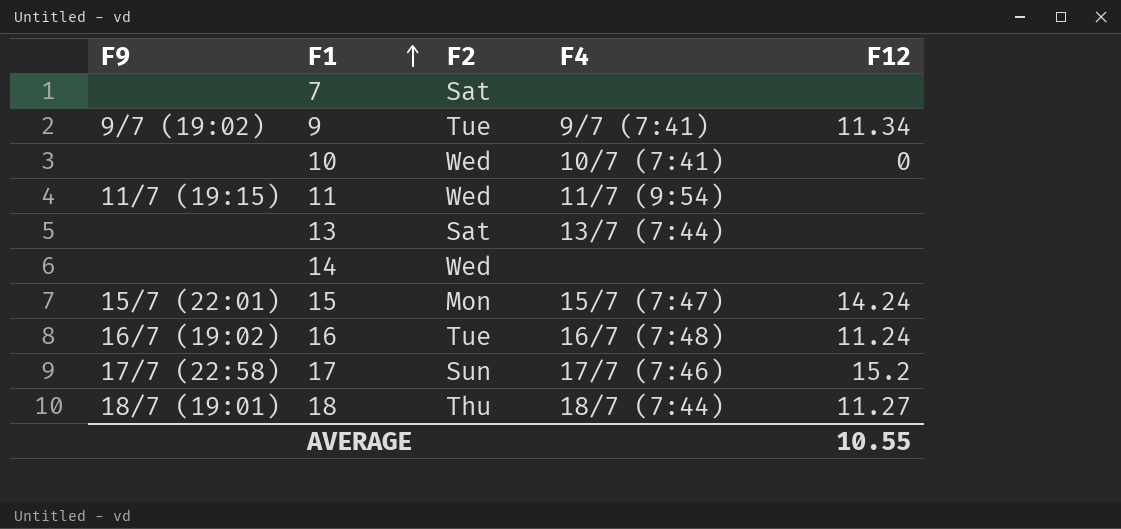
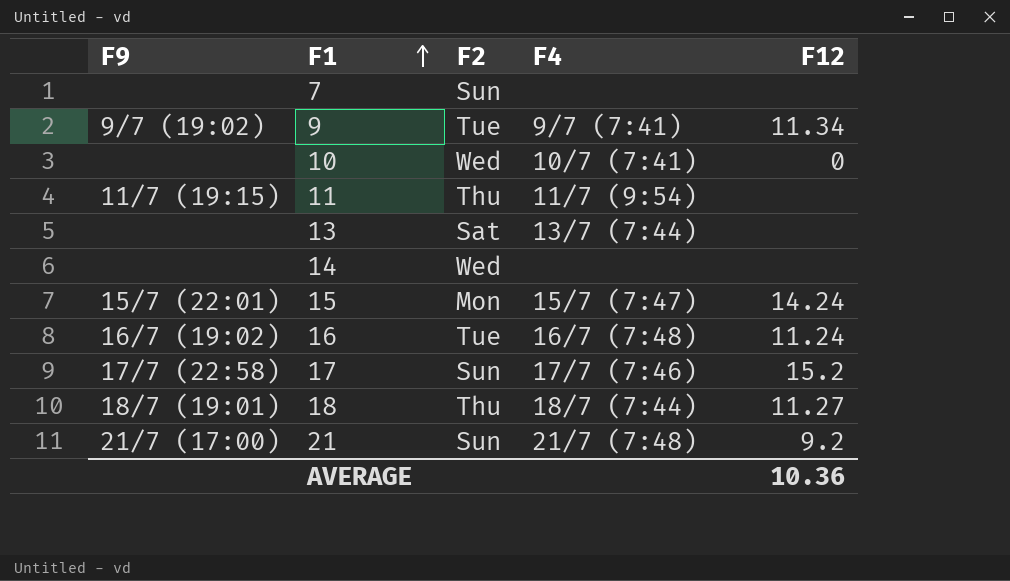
7 | F2: Sat -> Sun
11 | F2: Wed -> Thu
row 21: none -> 21/7 (17:00) | Sun | 21/7 (7:48) | 9.2
AVERAGE | F12: 10.55 -> 10.36

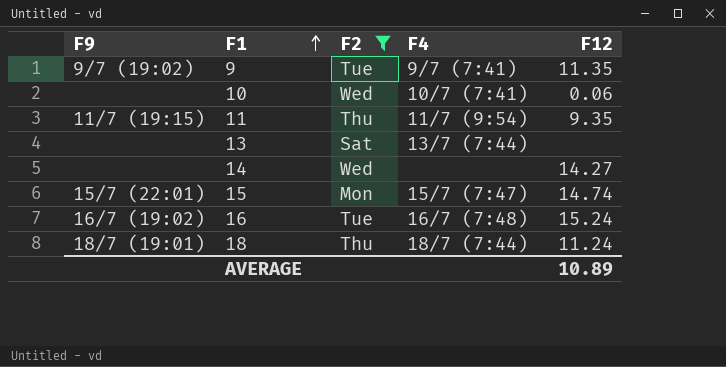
filter: none -> F2 != Sun
9 | F12: 11.34 -> 11.35
10 | F12: 0 -> 0.06
11 | F12: none -> 9.35
14 | F12: none -> 14.27
15 | F12: 14.24 -> 14.74
16 | F12: 11.24 -> 15.24
18 | F12: 11.27 -> 11.24
AVERAGE | F12: 10.36 -> 10.89

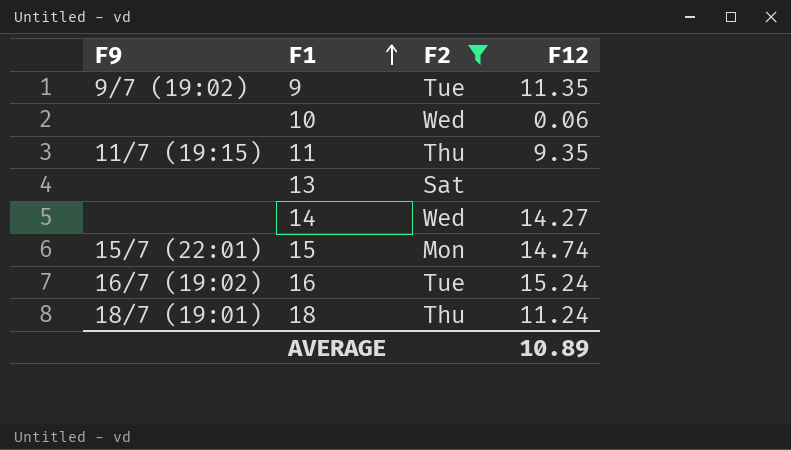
column F4 | position: 4 -> none

